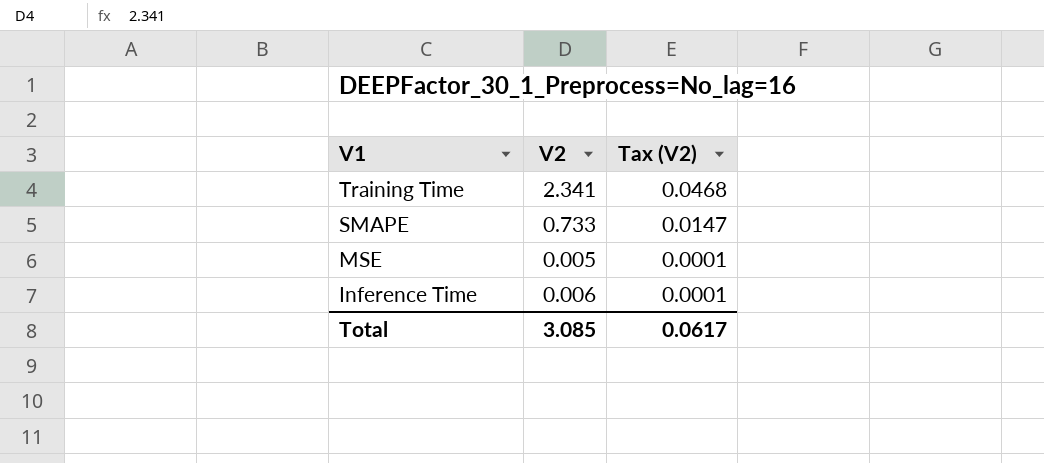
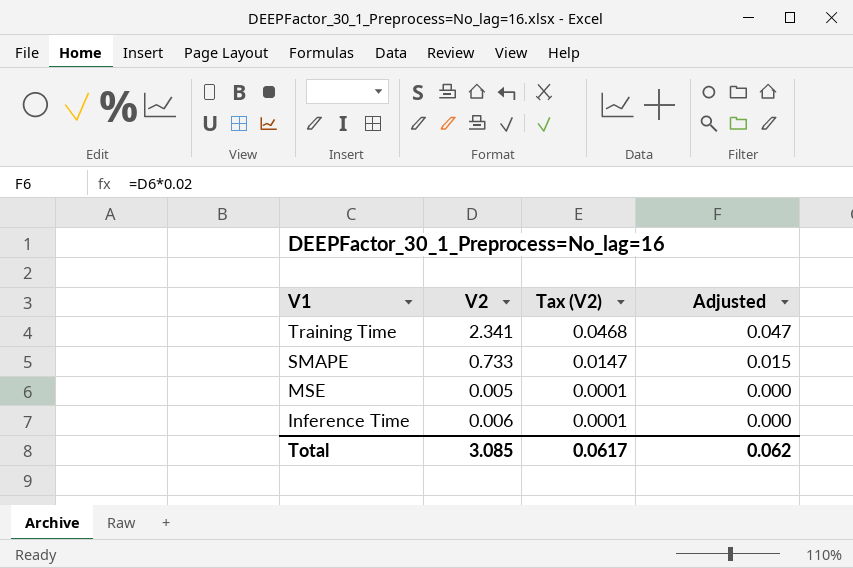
column Adjusted | formula: none -> [V2] * 0.02

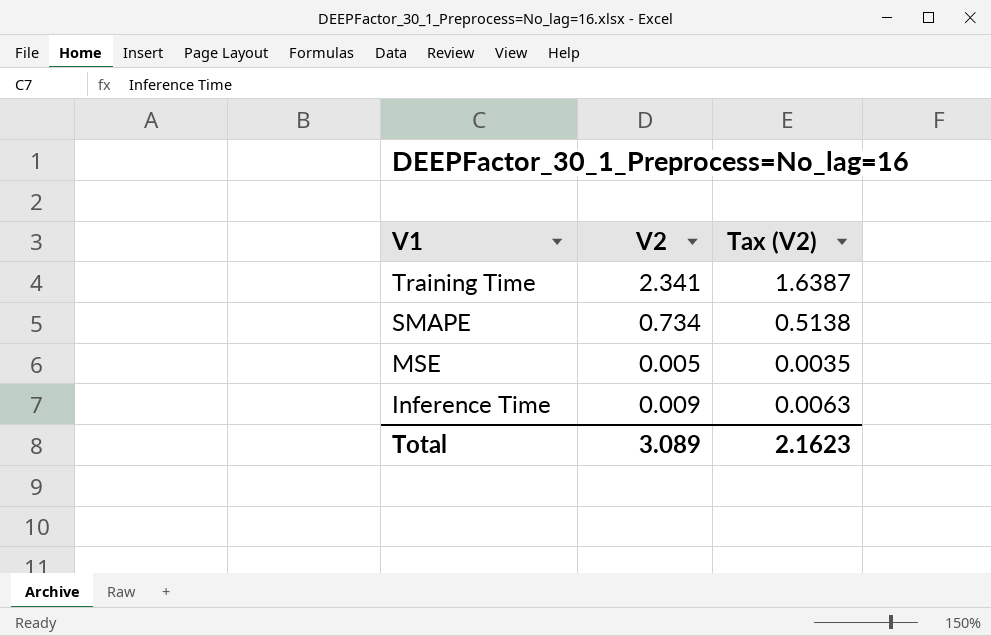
column Adjusted | formula: [V2] * 0.02 -> none
column Tax (V2) | formula: [V2] * 0.02 -> [V2] * 0.7
SMAPE | V2: 0.733 -> 0.734
Inference Time | V2: 0.006 -> 0.009
Total | V2: 3.085 -> 3.089
Total | Tax (V2): 0.0617 -> 2.1623

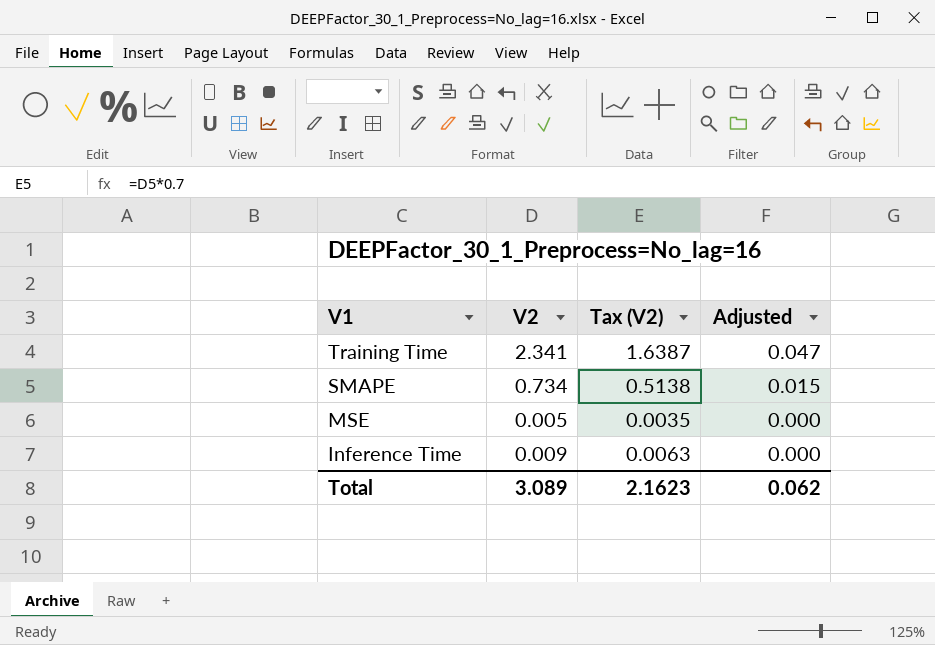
column Adjusted | formula: none -> [V2] * 0.02

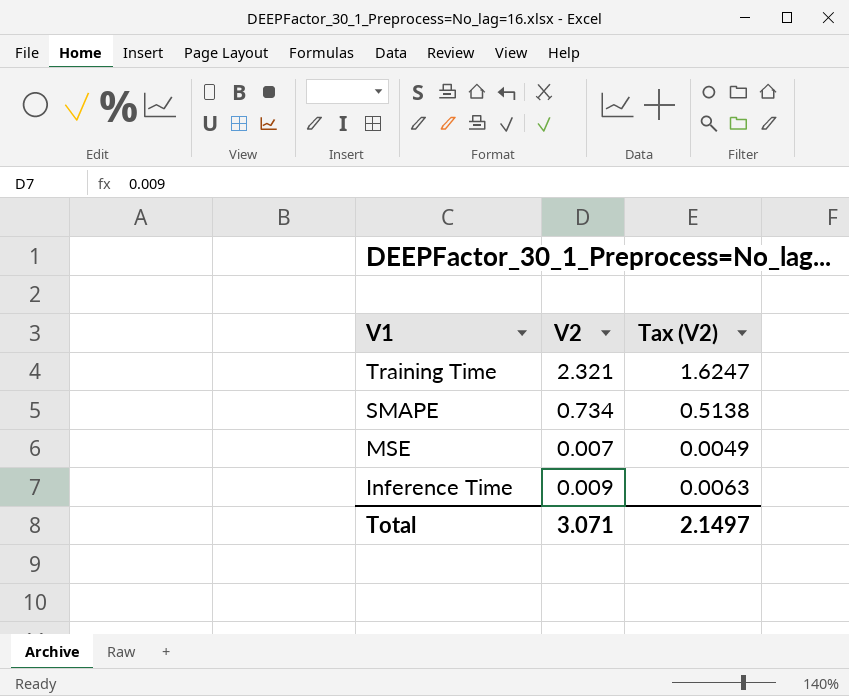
column Adjusted | formula: [V2] * 0.02 -> none
Training Time | V2: 2.341 -> 2.321
Training Time | Tax (V2): 1.6387 -> 1.6247
MSE | V2: 0.005 -> 0.007
MSE | Tax (V2): 0.0035 -> 0.0049
Total | V2: 3.089 -> 3.071
Total | Tax (V2): 2.1623 -> 2.1497

